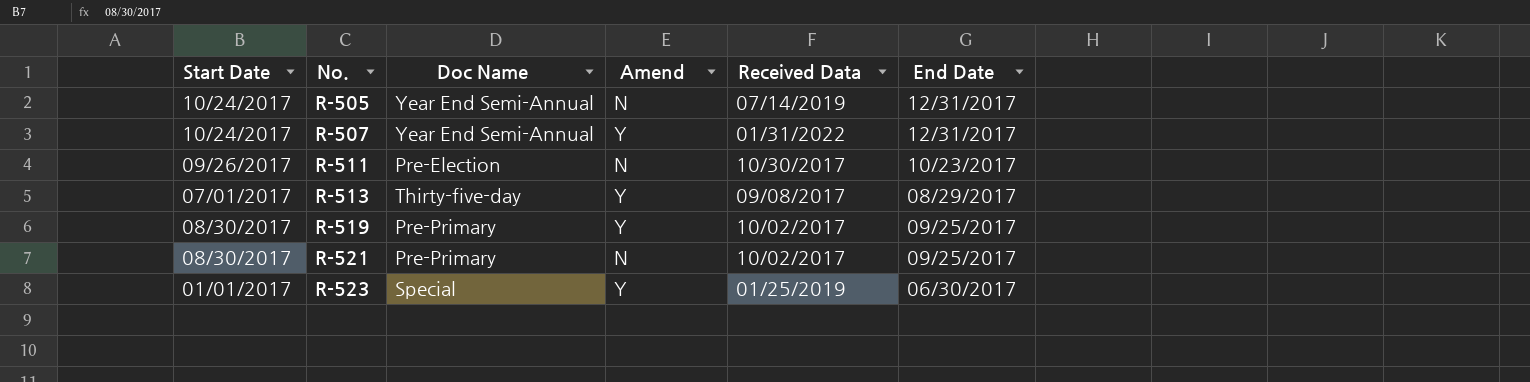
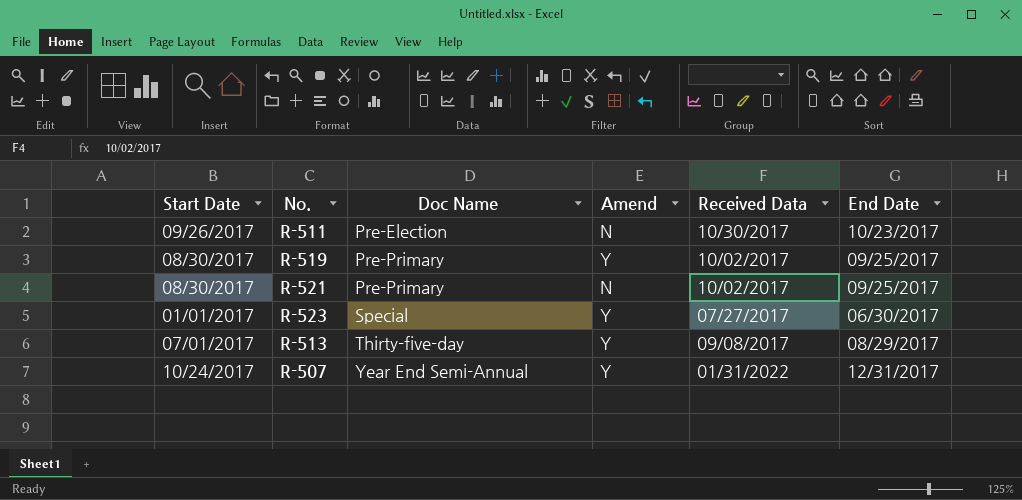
row order: No. ascending -> Doc Name ascending
row R-505: 10/24/2017 | Year End Semi-Annual | N | 07/14/2019 | 12/31/2017 -> none
R-523 | Received Data: 01/25/2019 -> 07/27/2017

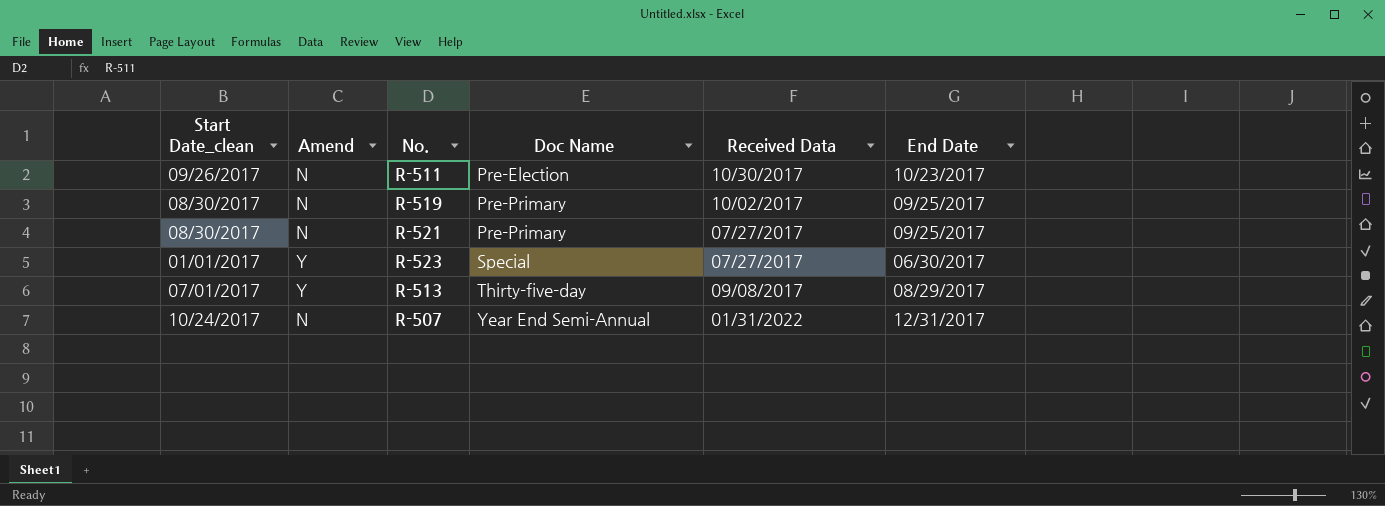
column name: Start Date -> Start Date_clean
column Amend | position: 4 -> 2
R-519 | Amend: Y -> N
R-521 | Received Data: 10/02/2017 -> 07/27/2017
R-507 | Amend: Y -> N

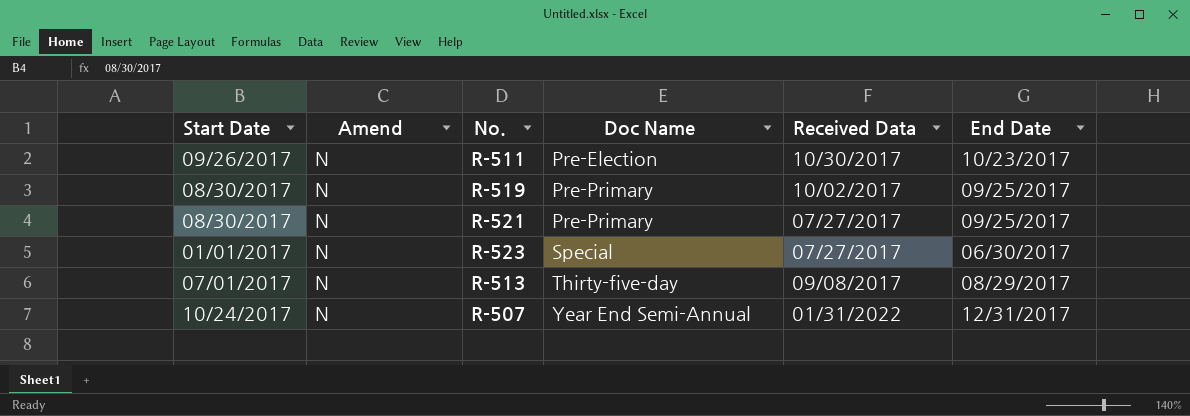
column name: Start Date_clean -> Start Date
R-523 | Amend: Y -> N
R-513 | Amend: Y -> N

